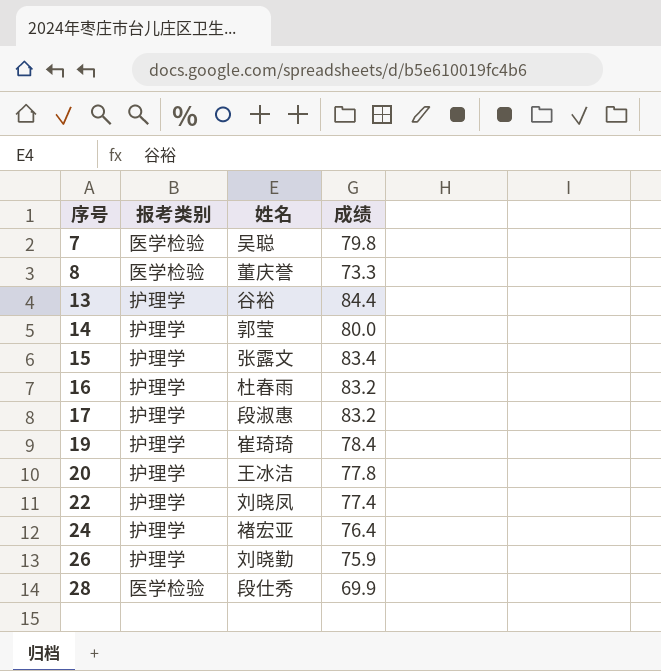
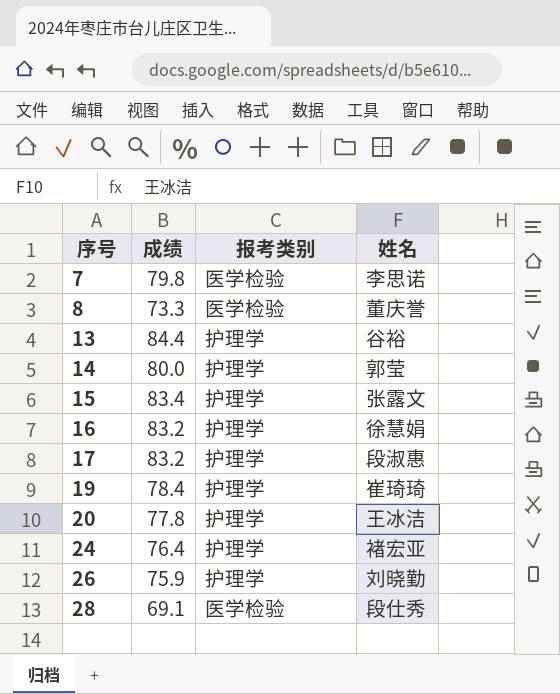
column 成绩 | position: 4 -> 2
row 22: 护理学 | 刘晓凤 | 77.4 -> none
7 | 姓名: 吴聪 -> 李思诺
16 | 姓名: 杜春雨 -> 徐慧娟
28 | 成绩: 69.9 -> 69.1

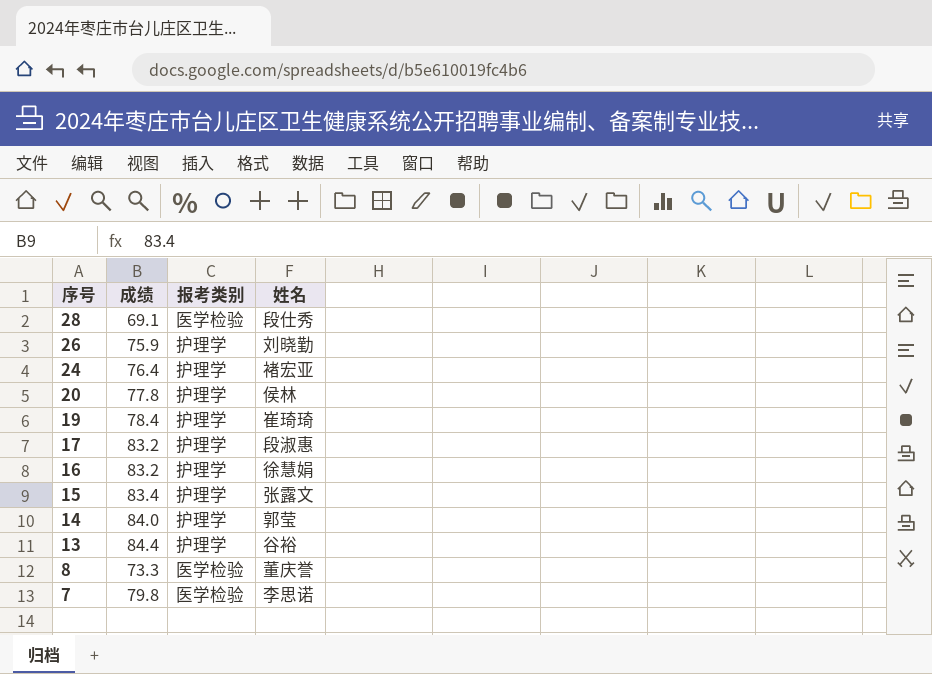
row order: 序号 ascending -> 序号 descending
20 | 姓名: 王冰洁 -> 侯林
14 | 成绩: 80.0 -> 84.0

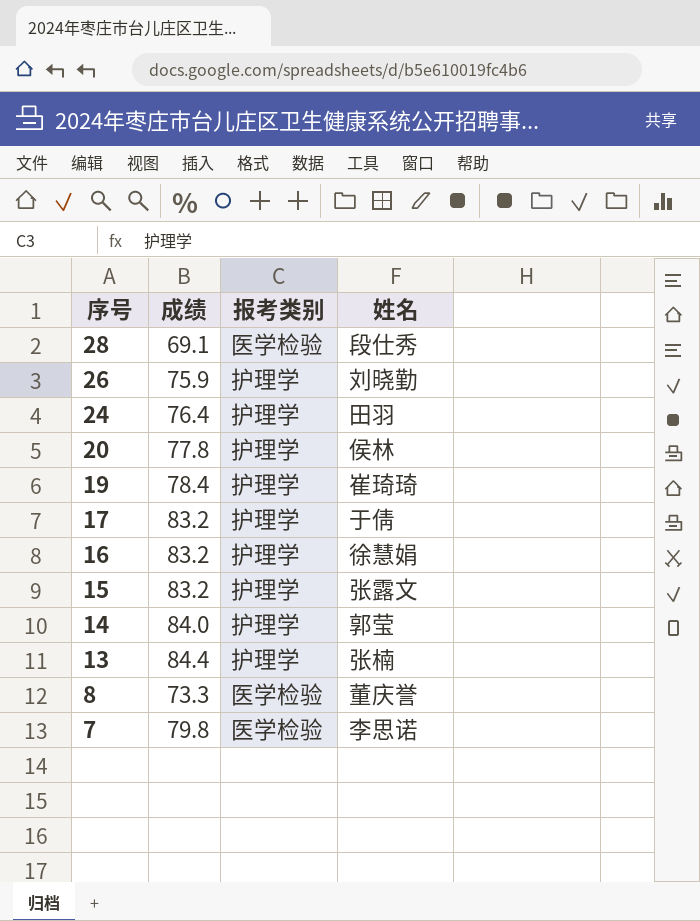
24 | 姓名: 褚宏亚 -> 田羽
17 | 姓名: 段淑惠 -> 于倩
15 | 成绩: 83.4 -> 83.2
13 | 姓名: 谷裕 -> 张楠

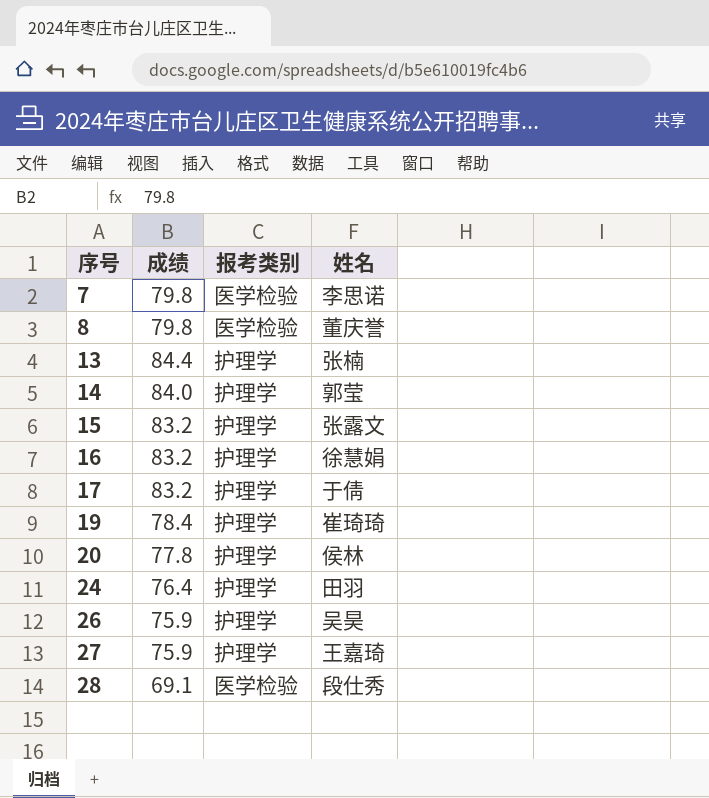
row order: 序号 descending -> 序号 ascending
8 | 成绩: 73.3 -> 79.8
26 | 姓名: 刘晓勤 -> 吴昊
row 27: none -> 75.9 | 护理学 | 王嘉琦

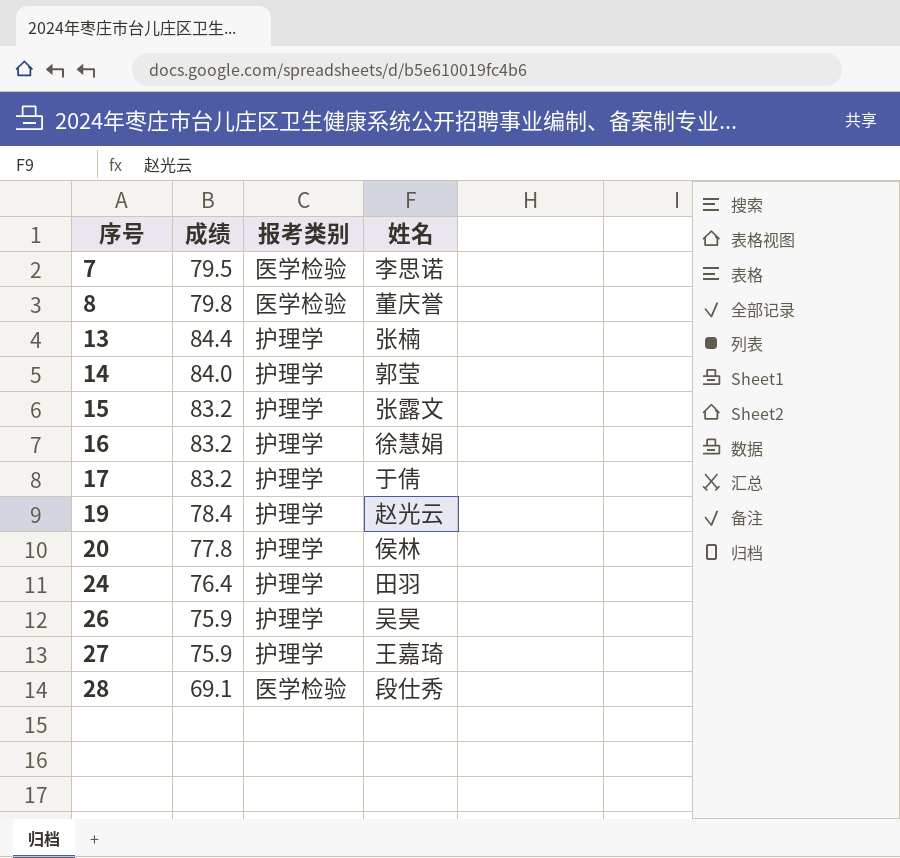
7 | 成绩: 79.8 -> 79.5
19 | 姓名: 崔琦琦 -> 赵光云

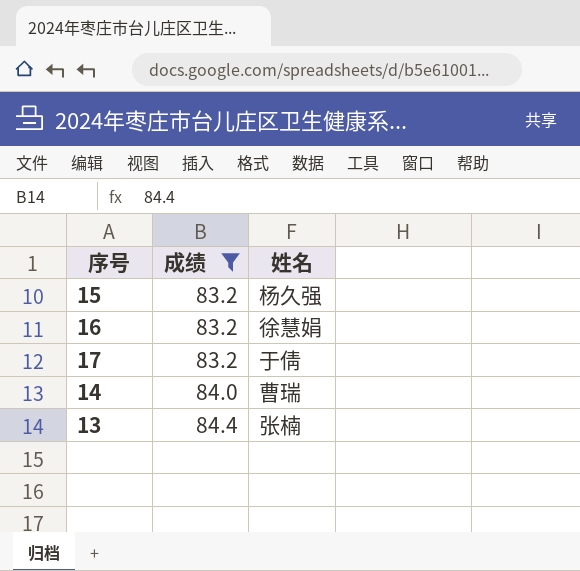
filter: none -> 成绩 >= 83.2
row order: 序号 ascending -> 成绩 ascending
column 报考类别 | position: 3 -> none
15 | 姓名: 张露文 -> 杨久强
14 | 姓名: 郭莹 -> 曹瑞

